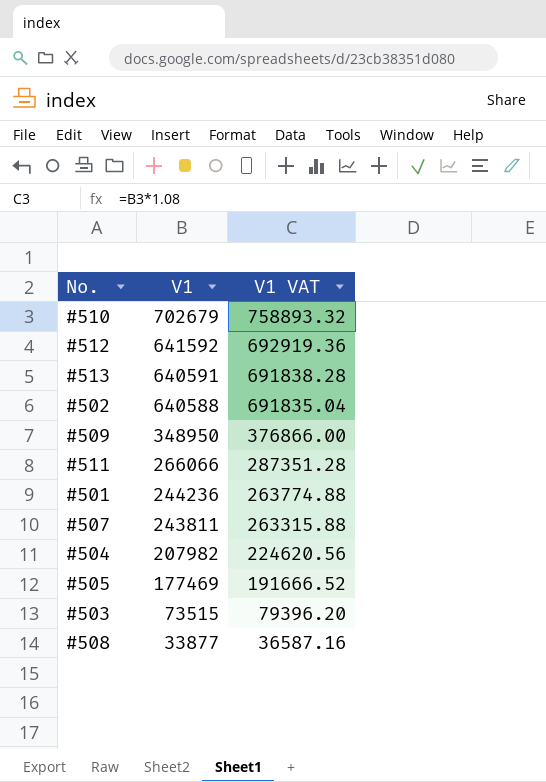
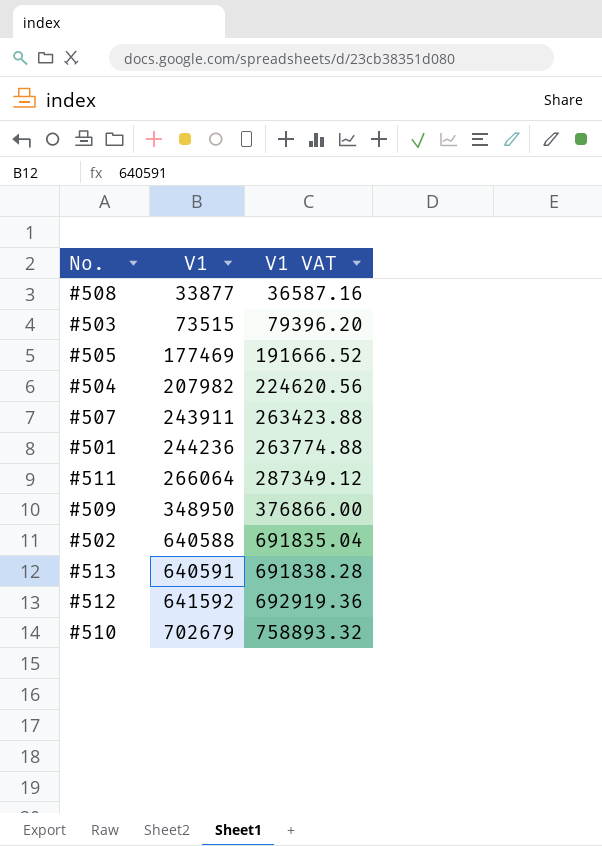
row order: V1 descending -> V1 ascending
#507 | V1: 243811 -> 243911
#507 | V1 VAT: 263315.88 -> 263423.88
#511 | V1: 266066 -> 266064
#511 | V1 VAT: 287351.28 -> 287349.12

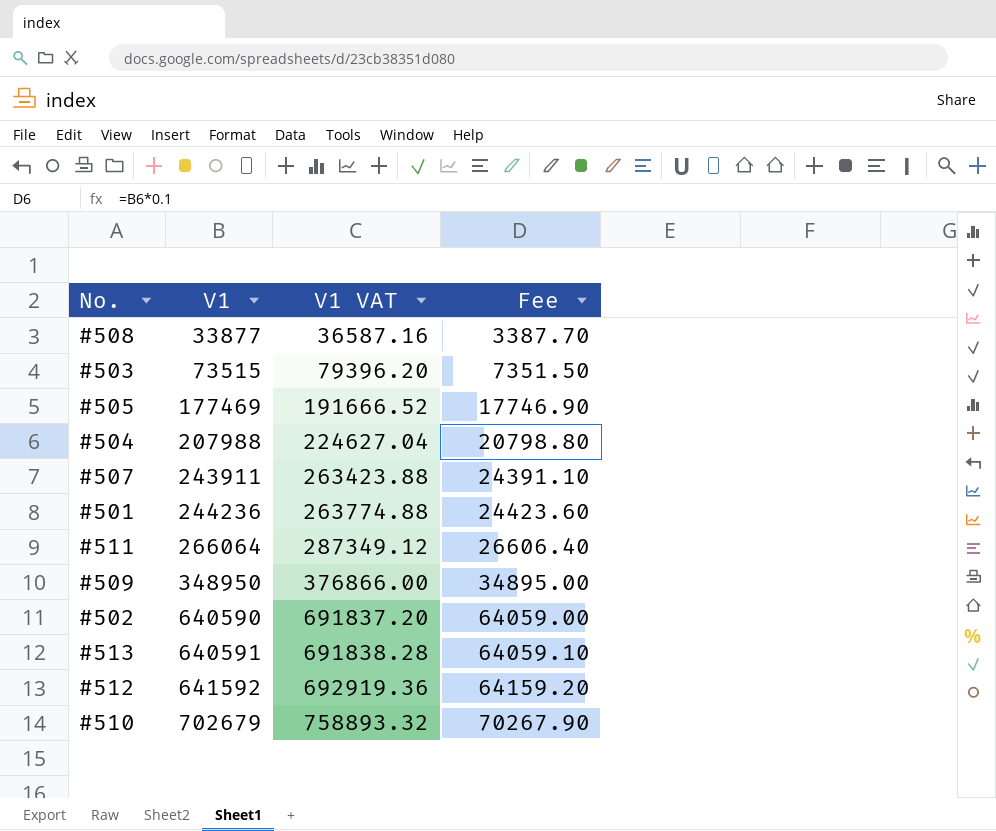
column Fee | formula: none -> [V1] * 0.1
#504 | V1: 207982 -> 207988
#504 | V1 VAT: 224620.56 -> 224627.04
#502 | V1: 640588 -> 640590
#502 | V1 VAT: 691835.04 -> 691837.20

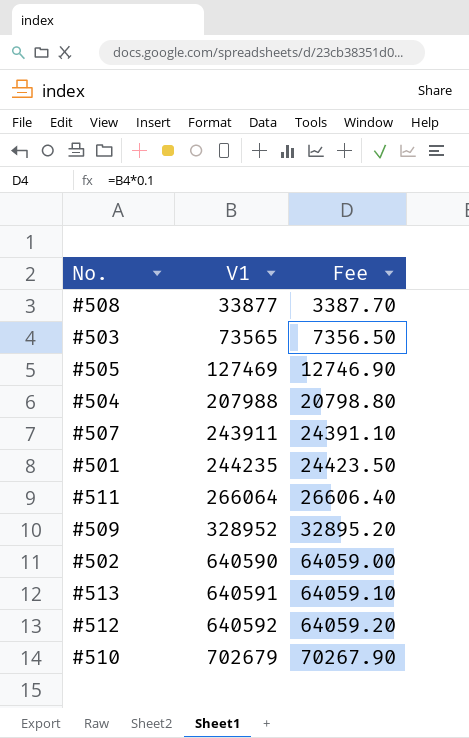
column V1 VAT | formula: [V1] * 1.08 -> none
#503 | V1: 73515 -> 73565
#503 | Fee: 7351.50 -> 7356.50
#505 | V1: 177469 -> 127469
#505 | Fee: 17746.90 -> 12746.90
#501 | V1: 244236 -> 244235
#501 | Fee: 24423.60 -> 24423.50
#509 | V1: 348950 -> 328952
#509 | Fee: 34895.00 -> 32895.20
#512 | V1: 641592 -> 640592
#512 | Fee: 64159.20 -> 64059.20

